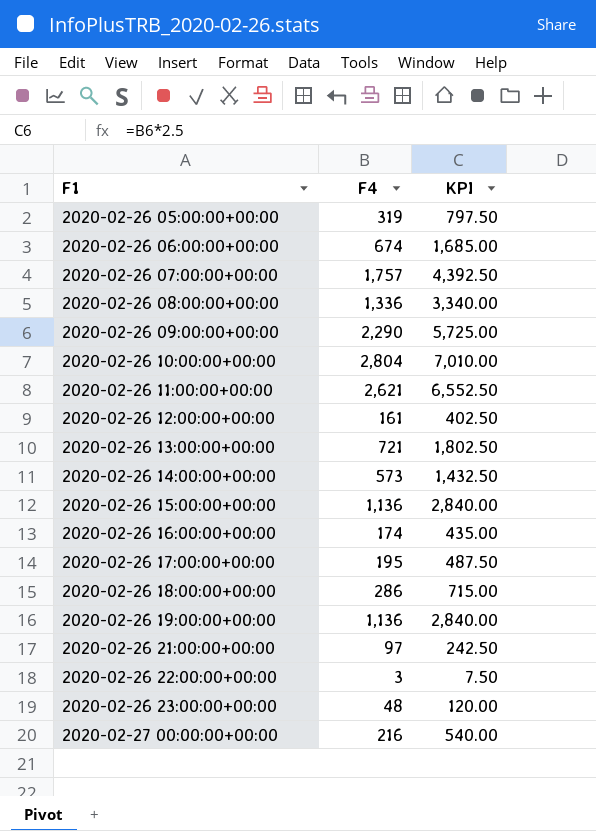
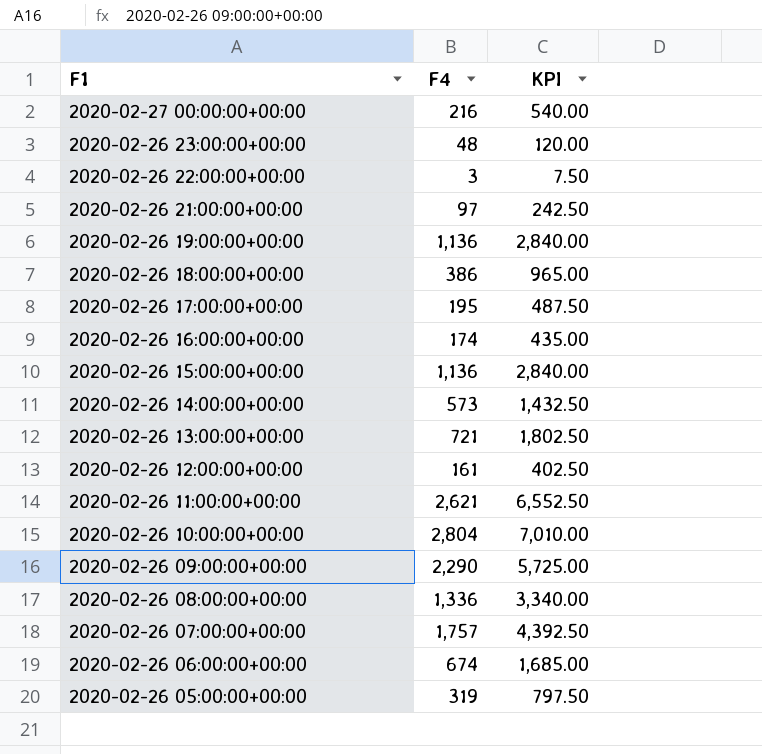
row order: F1 ascending -> F1 descending
2020-02-26 18:00:00+00:00 | F4: 286 -> 386
2020-02-26 18:00:00+00:00 | KPI: 715.00 -> 965.00

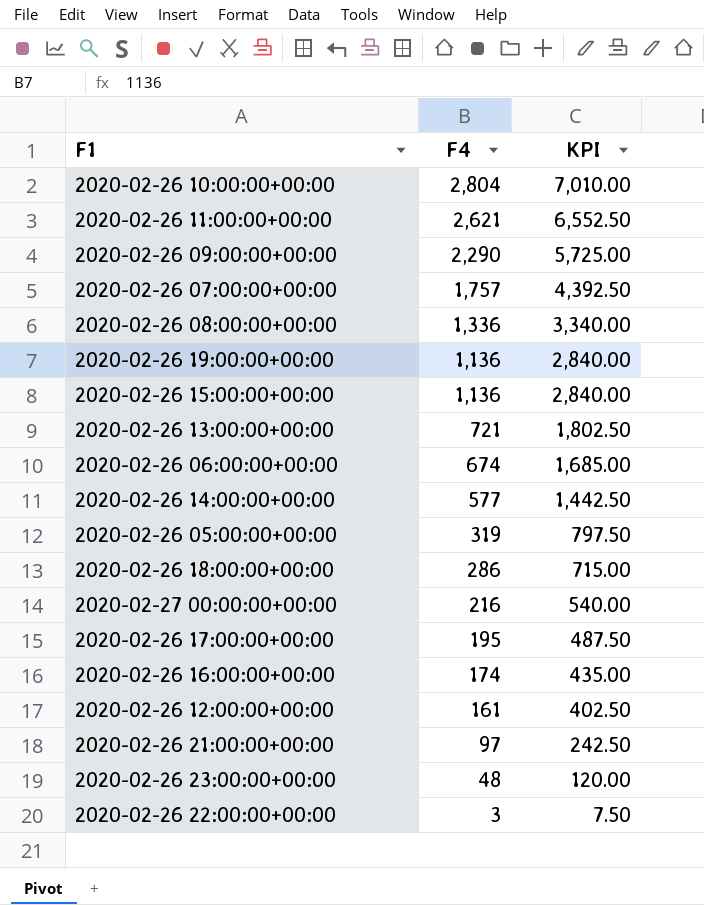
row order: F1 descending -> F4 descending
2020-02-26 14:00:00+00:00 | F4: 573 -> 577
2020-02-26 14:00:00+00:00 | KPI: 1,432.50 -> 1,442.50
2020-02-26 18:00:00+00:00 | F4: 386 -> 286
2020-02-26 18:00:00+00:00 | KPI: 965.00 -> 715.00

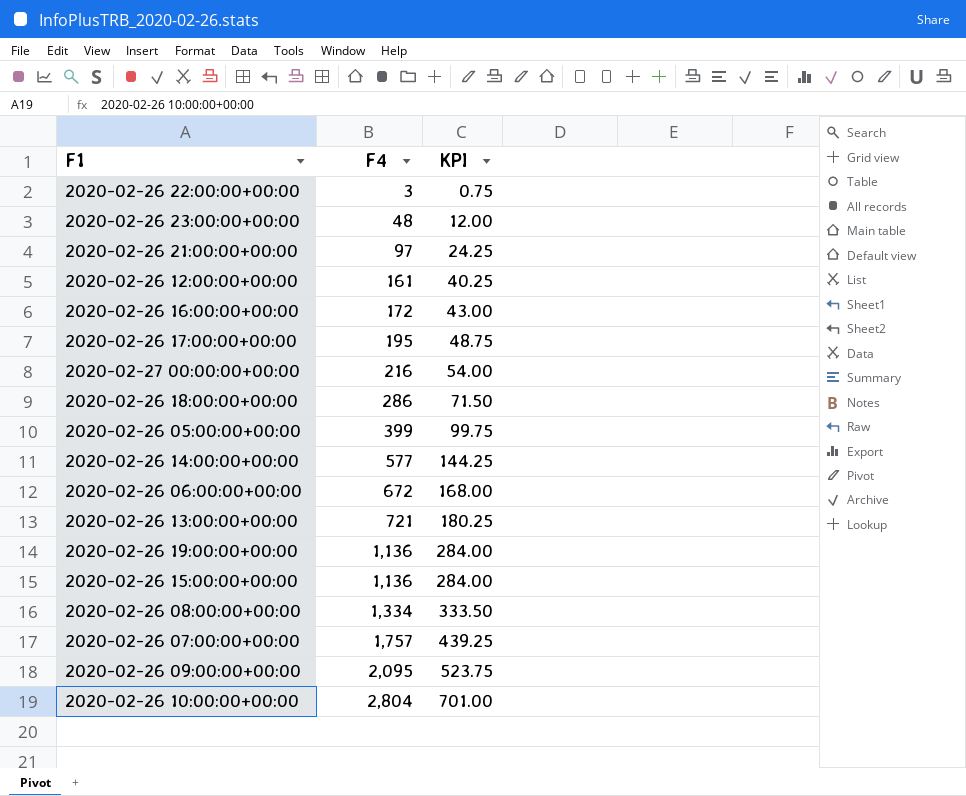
row order: F4 descending -> F4 ascending
column KPI | formula: [F4] * 2.5 -> [F4] * 0.25
row 2020-02-26 11:00:00+00:00: 2,621 | 6,552.50 -> none
2020-02-26 16:00:00+00:00 | F4: 174 -> 172
2020-02-26 05:00:00+00:00 | F4: 319 -> 399
2020-02-26 06:00:00+00:00 | F4: 674 -> 672
2020-02-26 08:00:00+00:00 | F4: 1,336 -> 1,334
2020-02-26 09:00:00+00:00 | F4: 2,290 -> 2,095

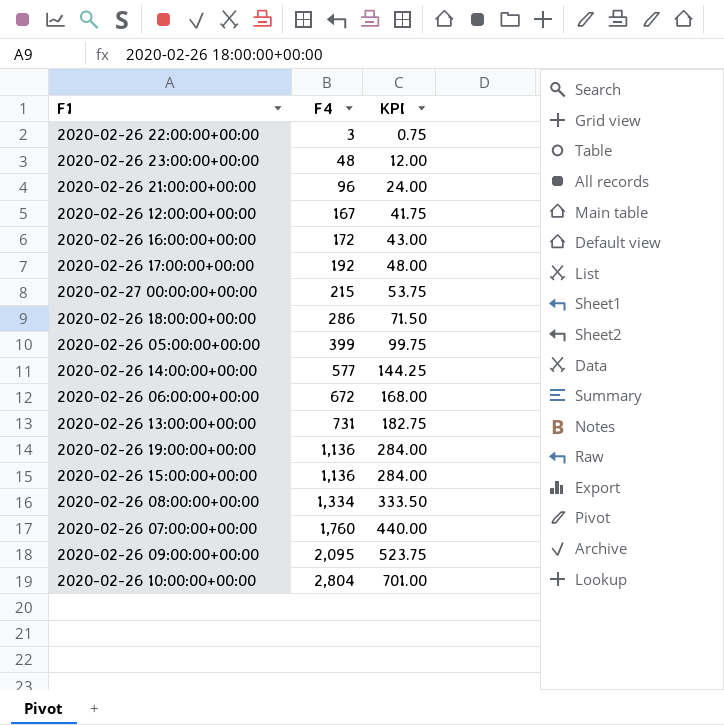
2020-02-26 21:00:00+00:00 | F4: 97 -> 96
2020-02-26 21:00:00+00:00 | KPI: 24.25 -> 24.00
2020-02-26 12:00:00+00:00 | F4: 161 -> 167
2020-02-26 12:00:00+00:00 | KPI: 40.25 -> 41.75
2020-02-26 17:00:00+00:00 | F4: 195 -> 192
2020-02-26 17:00:00+00:00 | KPI: 48.75 -> 48.00
2020-02-27 00:00:00+00:00 | F4: 216 -> 215
2020-02-27 00:00:00+00:00 | KPI: 54.00 -> 53.75
2020-02-26 13:00:00+00:00 | F4: 721 -> 731
2020-02-26 13:00:00+00:00 | KPI: 180.25 -> 182.75
2020-02-26 07:00:00+00:00 | F4: 1,757 -> 1,760
2020-02-26 07:00:00+00:00 | KPI: 439.25 -> 440.00

